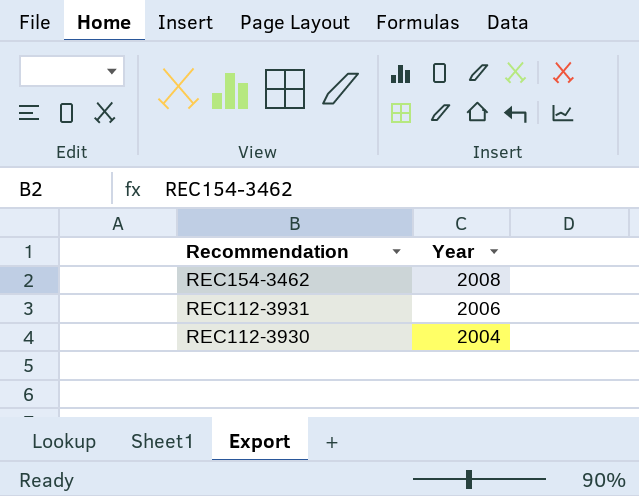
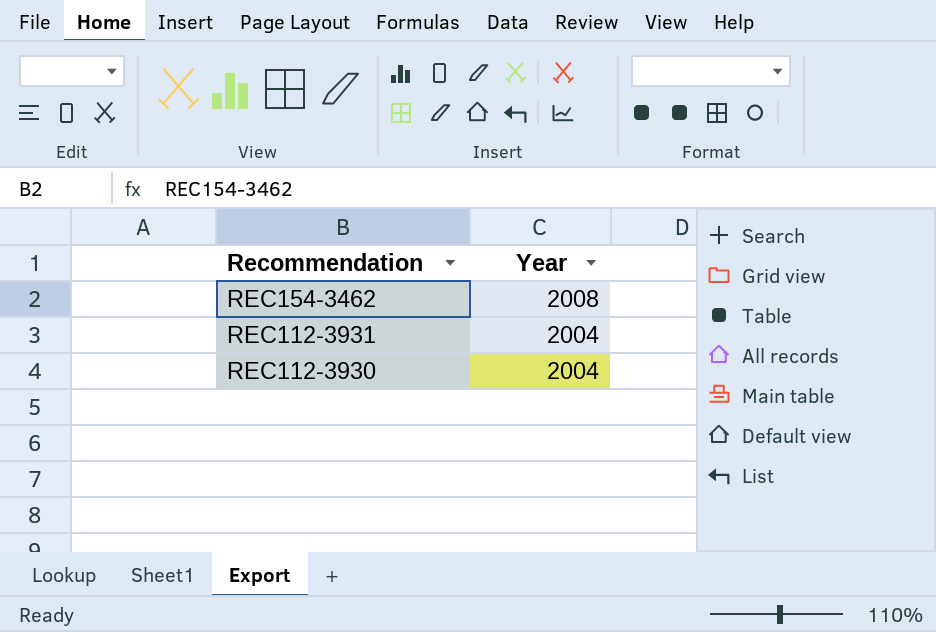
REC112-3931 | Year: 2006 -> 2004

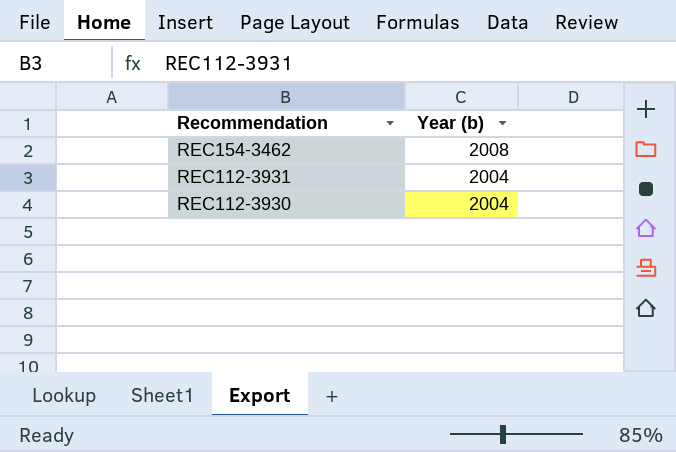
column name: Year -> Year (b)

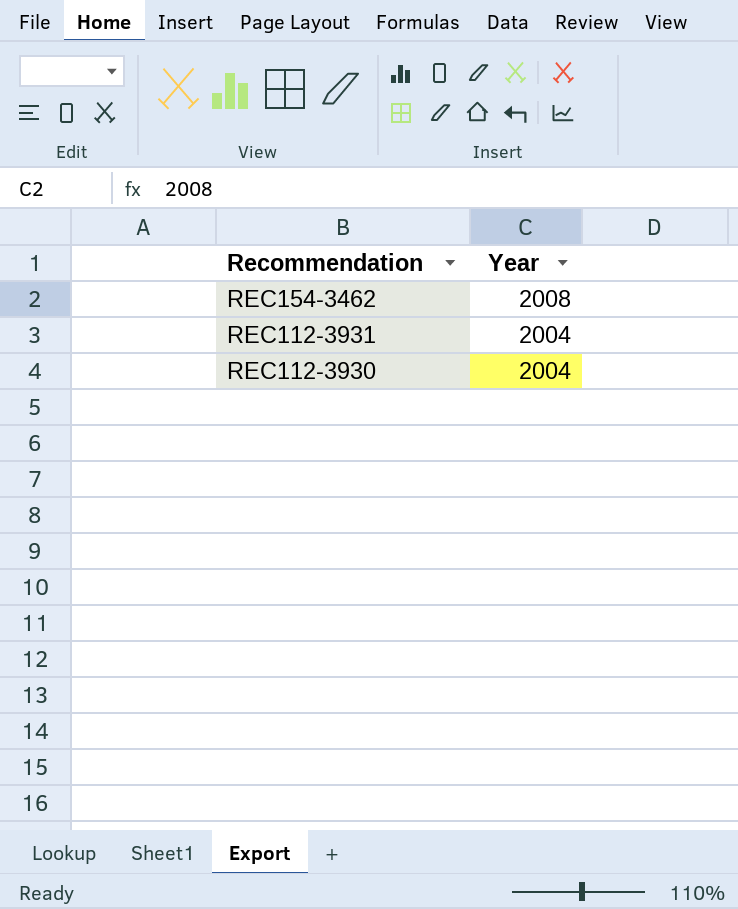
column name: Year (b) -> Year

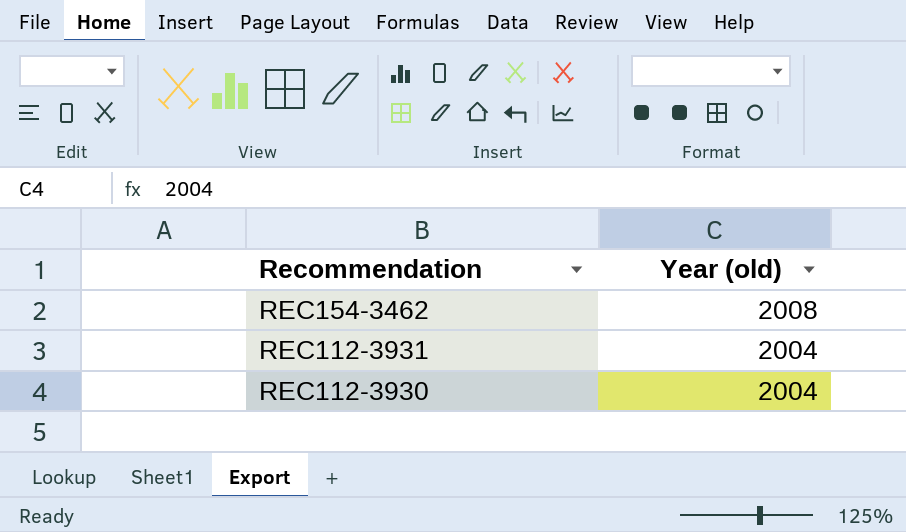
column name: Year -> Year (old)

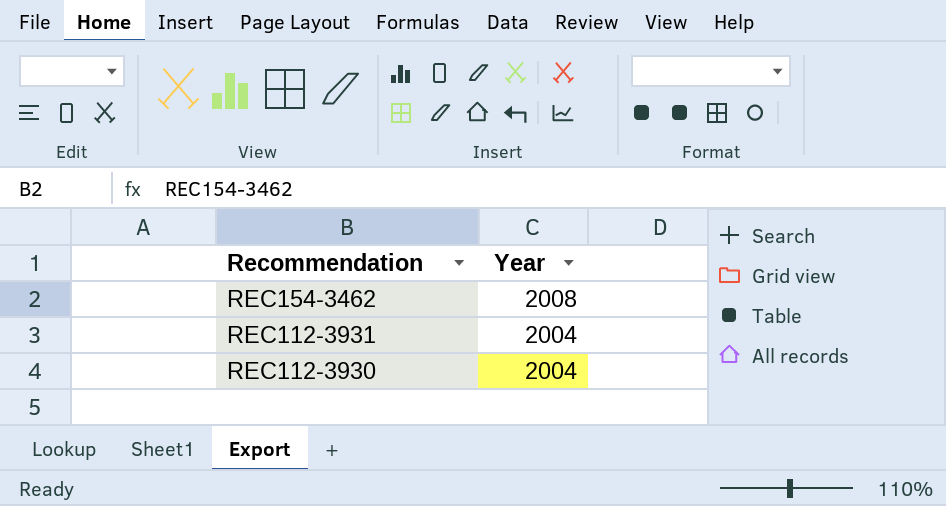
column name: Year (old) -> Year

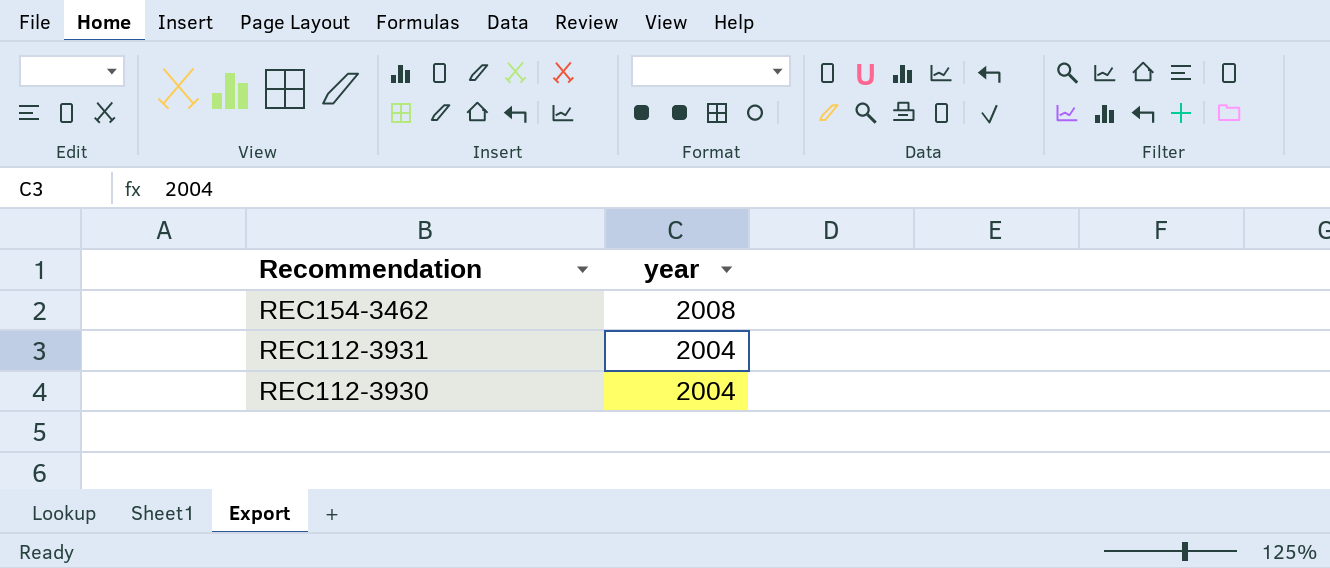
column name: Year -> year

